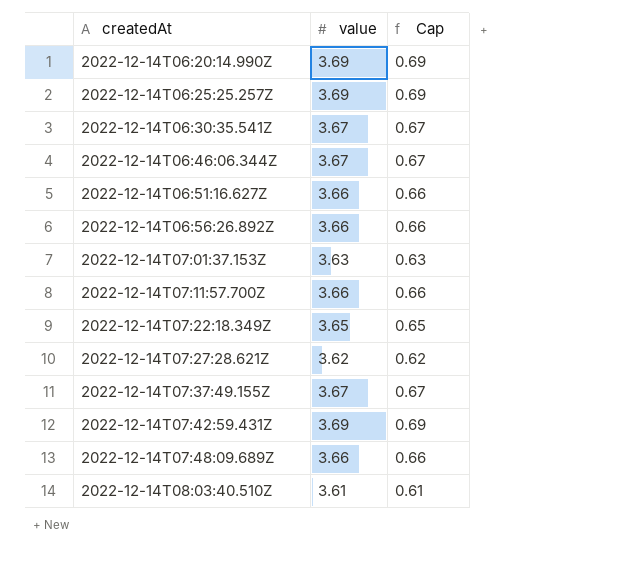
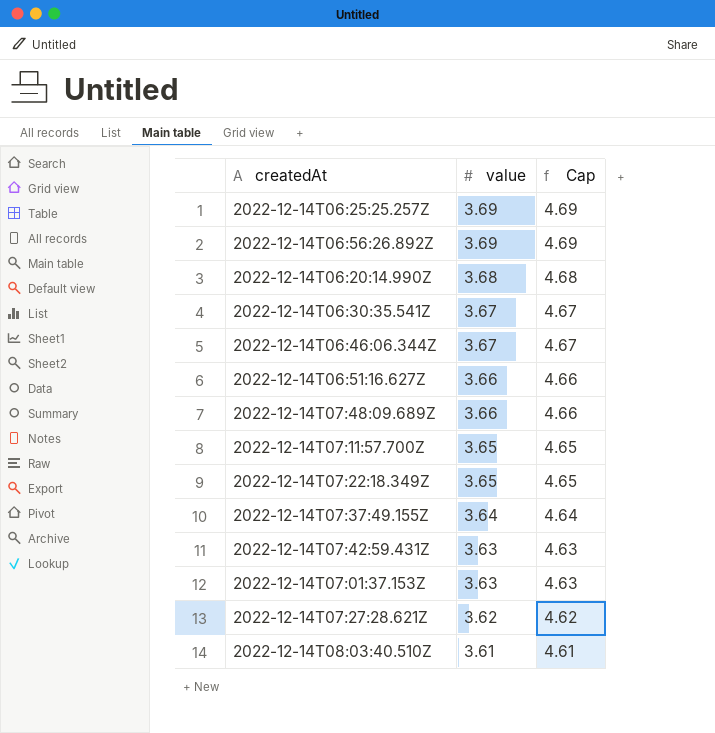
row order: createdAt ascending -> value descending
column Cap | formula: [value] - 3 -> [value] + 1
2022-12-14T06:56:26.892Z | value: 3.66 -> 3.69
2022-12-14T06:20:14.990Z | value: 3.69 -> 3.68
2022-12-14T07:11:57.700Z | value: 3.66 -> 3.65
2022-12-14T07:37:49.155Z | value: 3.67 -> 3.64
2022-12-14T07:42:59.431Z | value: 3.69 -> 3.63

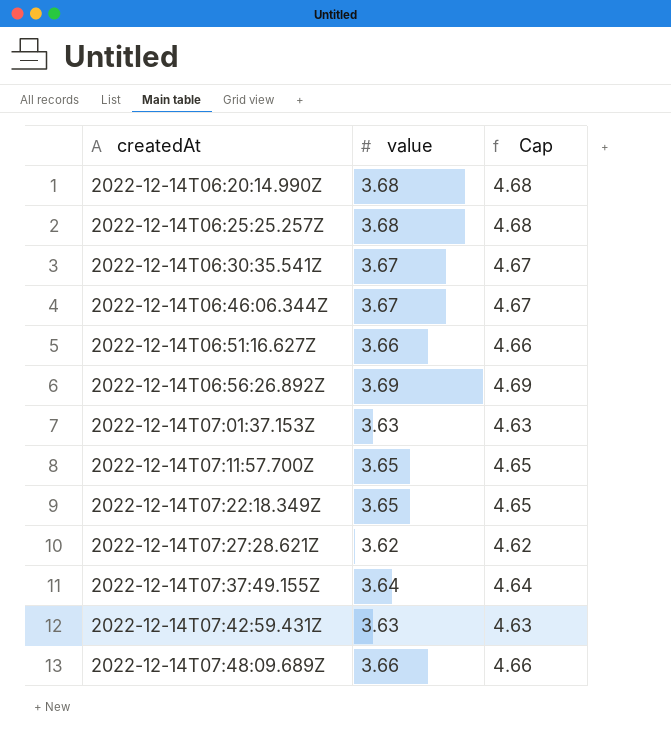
row order: value descending -> createdAt ascending
row 2022-12-14T08:03:40.510Z: 3.61 | 4.61 -> none
2022-12-14T06:25:25.257Z | value: 3.69 -> 3.68
2022-12-14T06:25:25.257Z | Cap: 4.69 -> 4.68

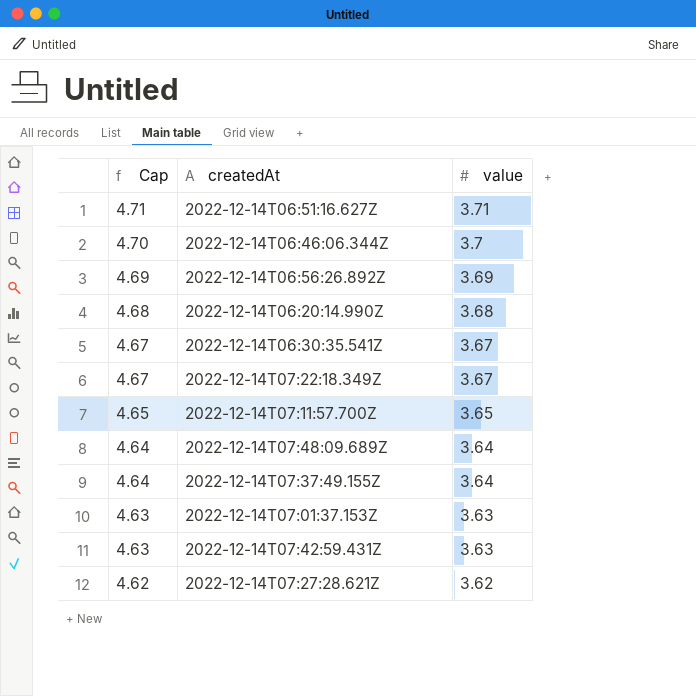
row order: createdAt ascending -> Cap descending
column Cap | position: 3 -> 1
row 2022-12-14T06:25:25.257Z: 3.68 | 4.68 -> none
2022-12-14T06:51:16.627Z | Cap: 4.66 -> 4.71
2022-12-14T06:51:16.627Z | value: 3.66 -> 3.71
2022-12-14T06:46:06.344Z | Cap: 4.67 -> 4.70
2022-12-14T06:46:06.344Z | value: 3.67 -> 3.7
2022-12-14T07:22:18.349Z | Cap: 4.65 -> 4.67
2022-12-14T07:22:18.349Z | value: 3.65 -> 3.67
2022-12-14T07:48:09.689Z | Cap: 4.66 -> 4.64
2022-12-14T07:48:09.689Z | value: 3.66 -> 3.64

